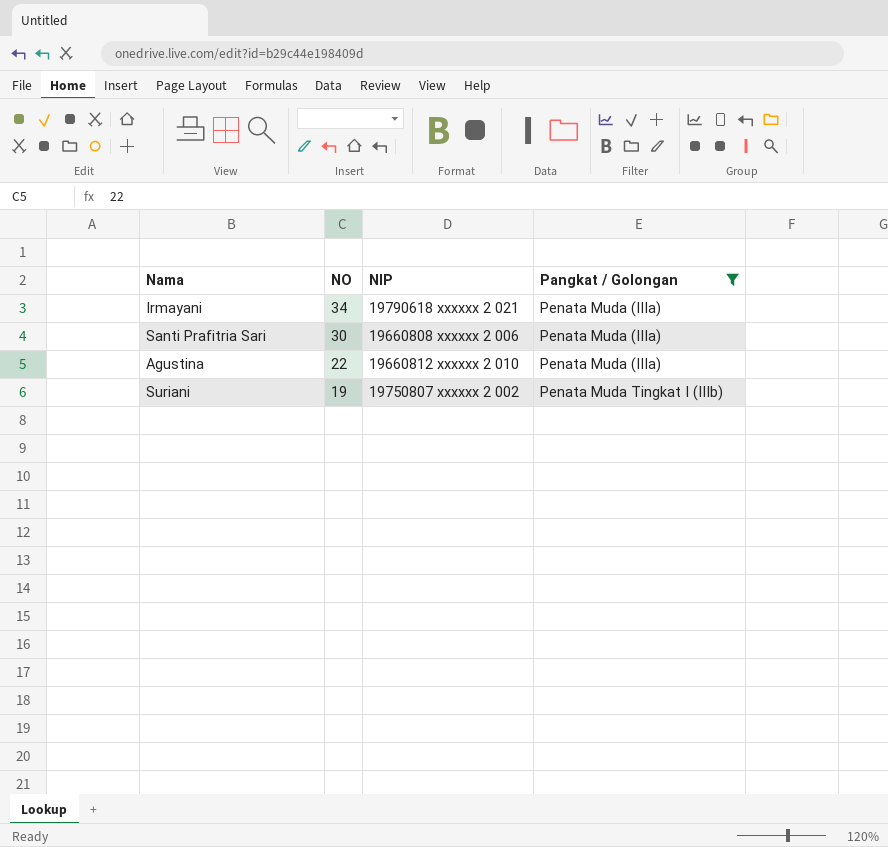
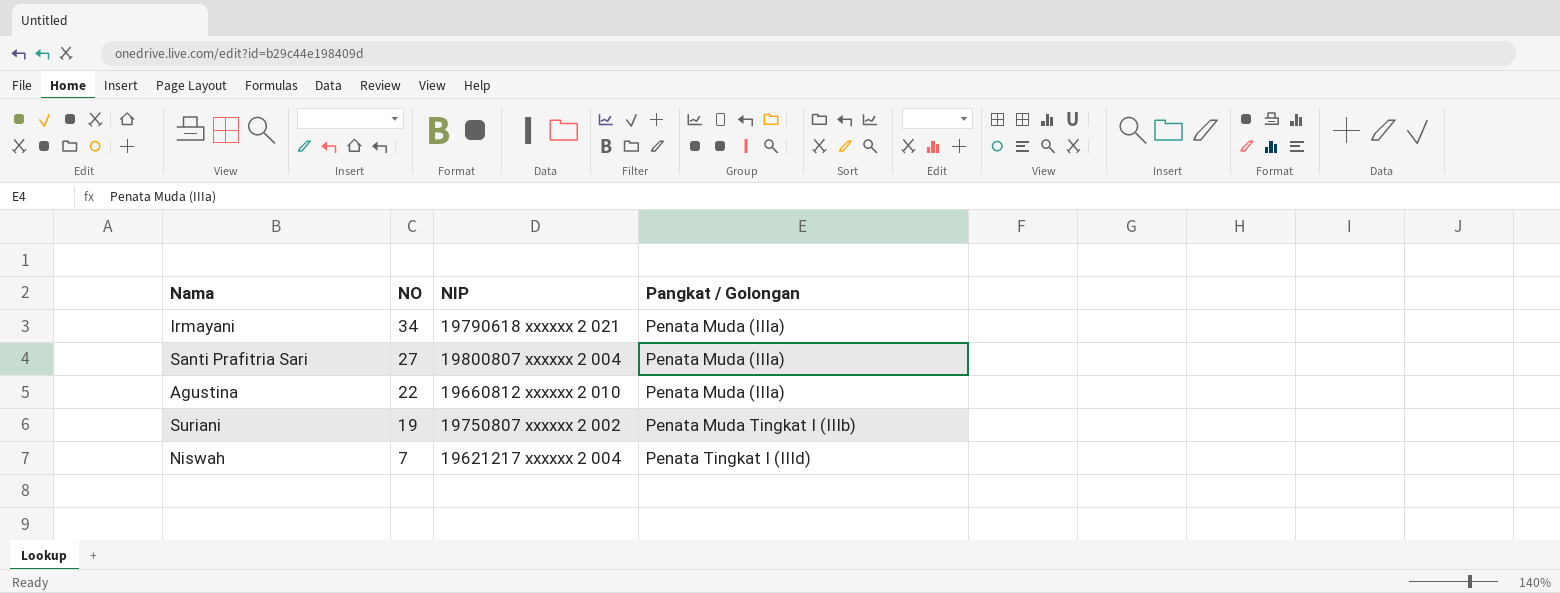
filter: Pangkat / Golongan != Penata Tingkat I (IIId) -> none
Santi Prafitria Sari | NO: 30 -> 27
Santi Prafitria Sari | NIP: 19660808 xxxxxx 2 006 -> 19800807 xxxxxx 2 004

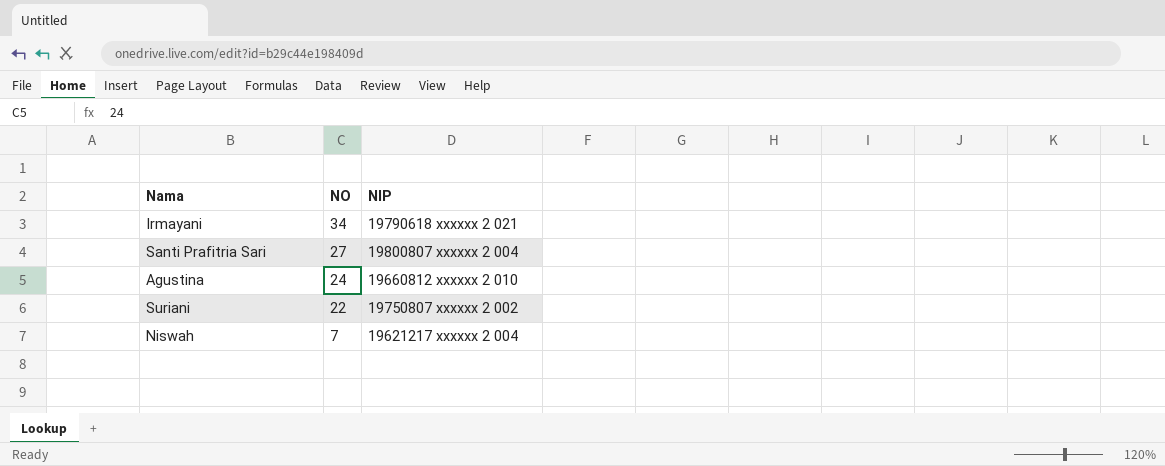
column Pangkat / Golongan | position: 4 -> none
Agustina | NO: 22 -> 24
Suriani | NO: 19 -> 22

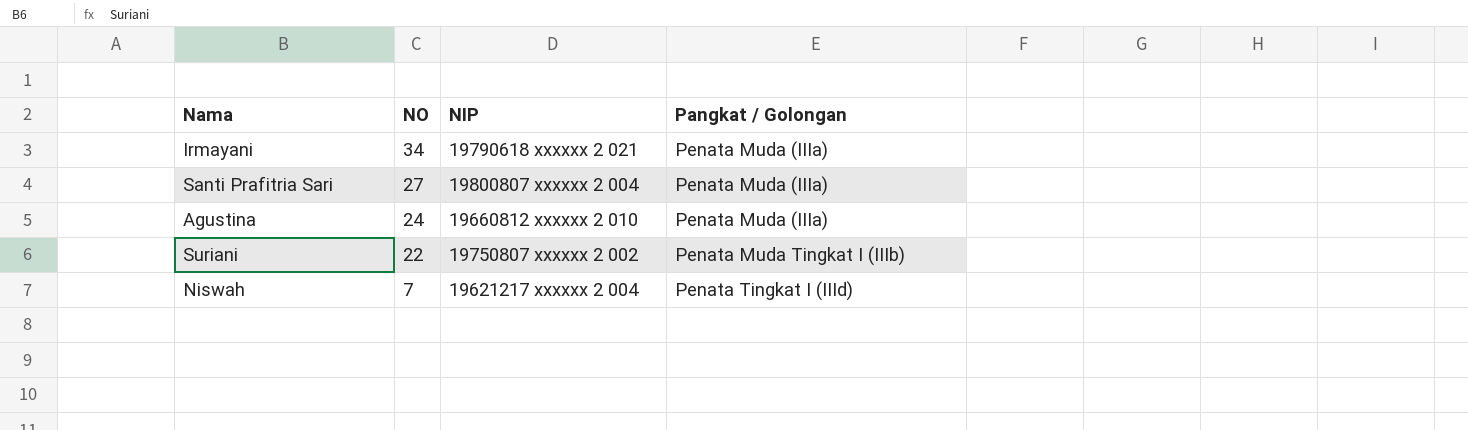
column Pangkat / Golongan | position: none -> 4

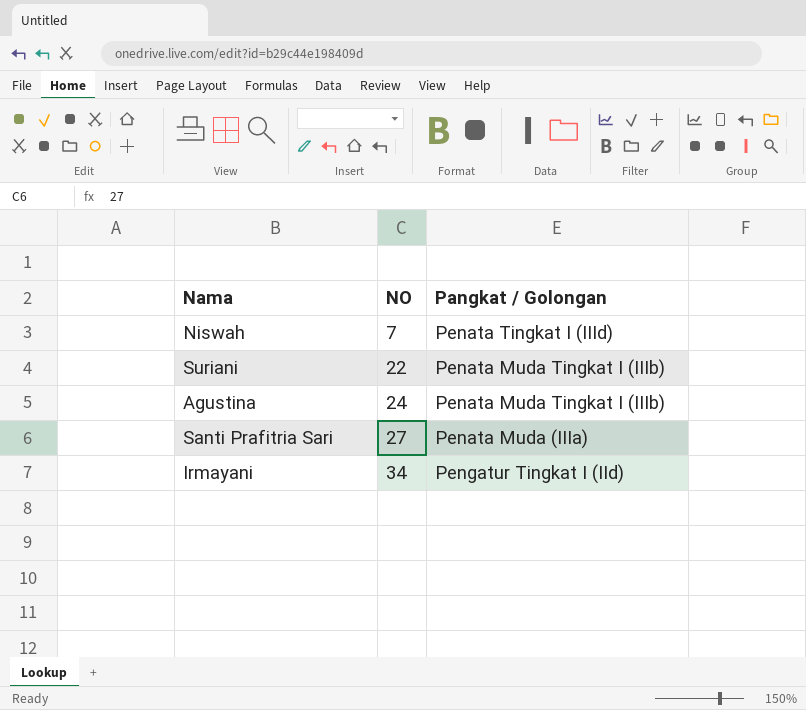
row order: NO descending -> NO ascending
column NIP | position: 3 -> none
Agustina | Pangkat / Golongan: Penata Muda (IIIa) -> Penata Muda Tingkat I (IIIb)
Irmayani | Pangkat / Golongan: Penata Muda (IIIa) -> Pengatur Tingkat I (IId)

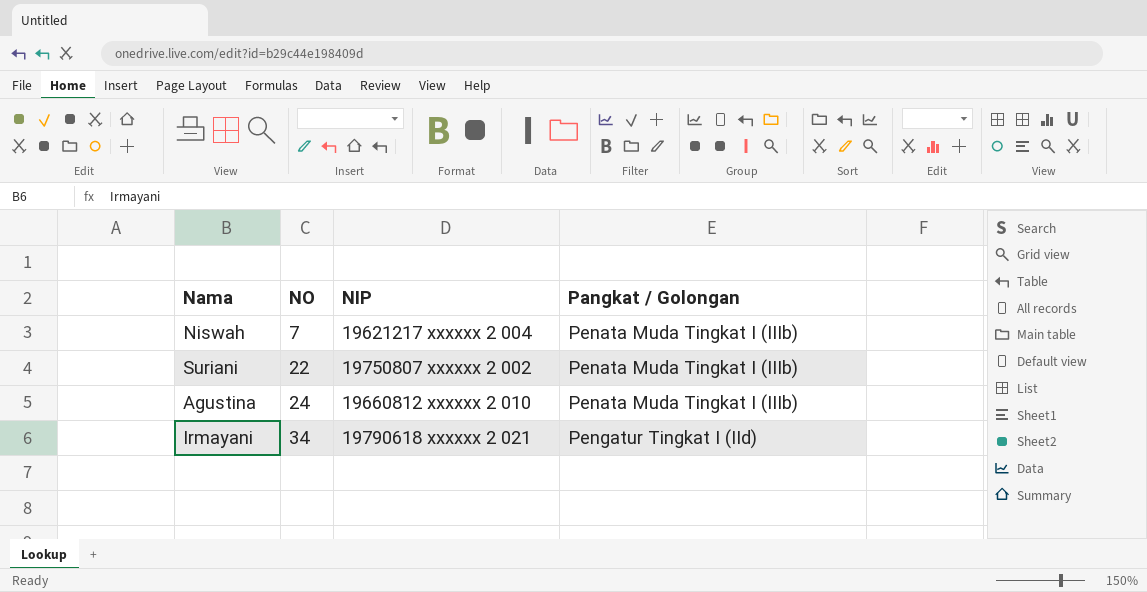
column NIP | position: none -> 3
row Santi Prafitria Sari: 27 | Penata Muda (IIIa) -> none
Niswah | Pangkat / Golongan: Penata Tingkat I (IIId) -> Penata Muda Tingkat I (IIIb)

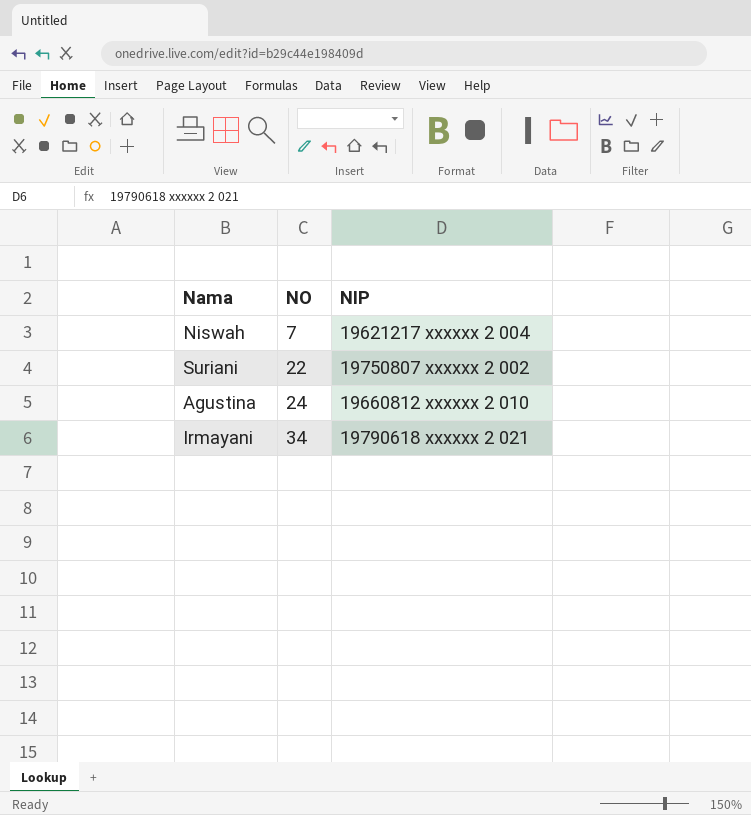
column Pangkat / Golongan | position: 4 -> none

